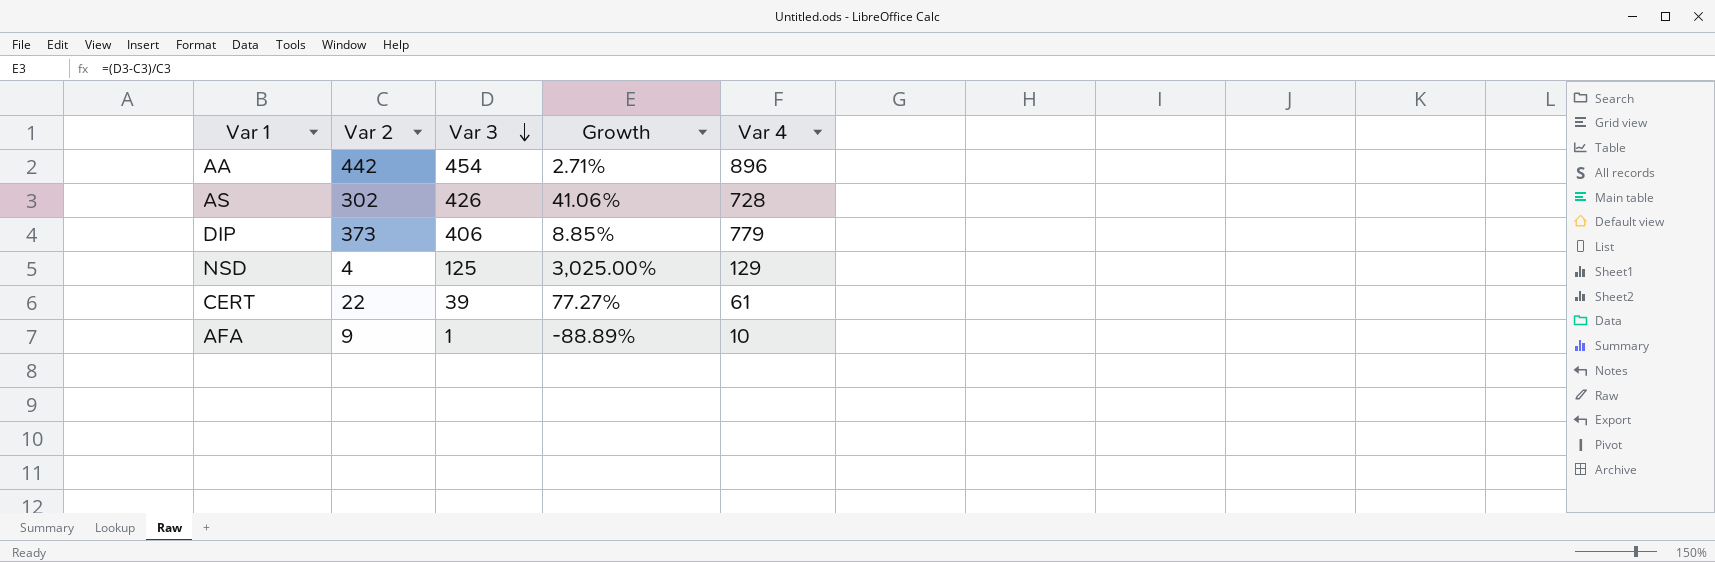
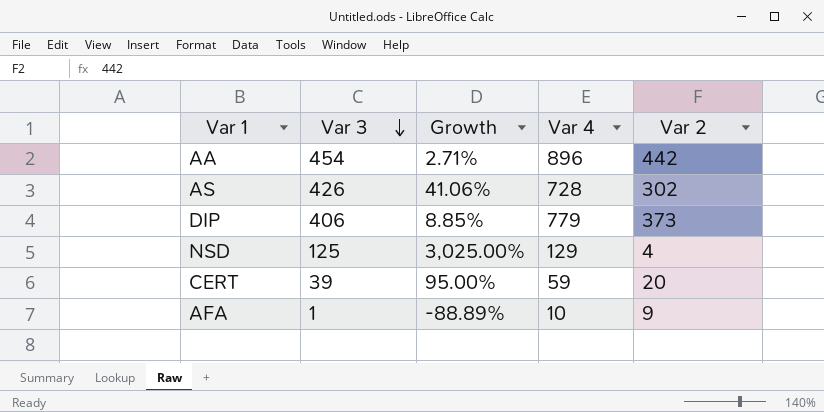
column Var 2 | position: 2 -> 5
CERT | Growth: 77.27% -> 95.00%
CERT | Var 4: 61 -> 59
CERT | Var 2: 22 -> 20

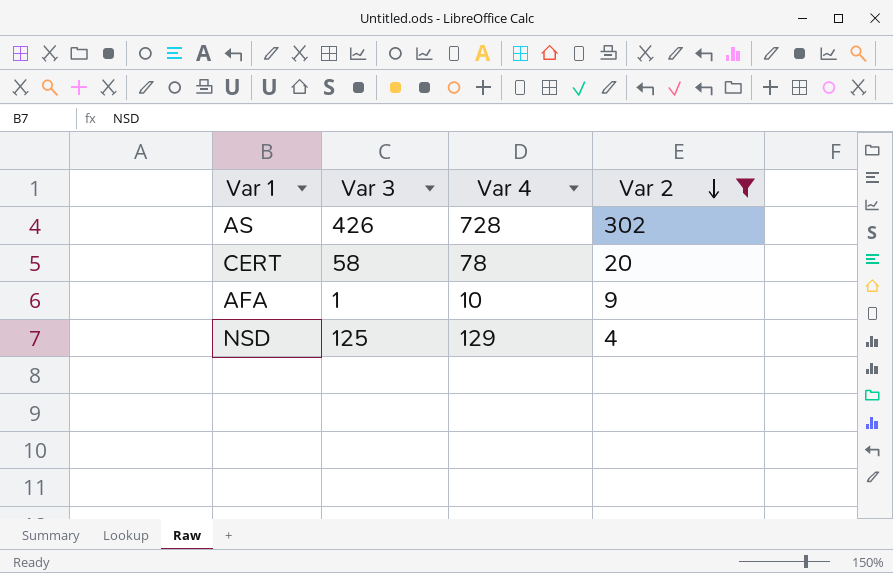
filter: none -> Var 2 <= 302
row order: Var 3 descending -> Var 2 descending
column Growth | formula: ([Var 3] - [Var 2]) / [Var 2] -> none
CERT | Var 3: 39 -> 58
CERT | Var 4: 59 -> 78

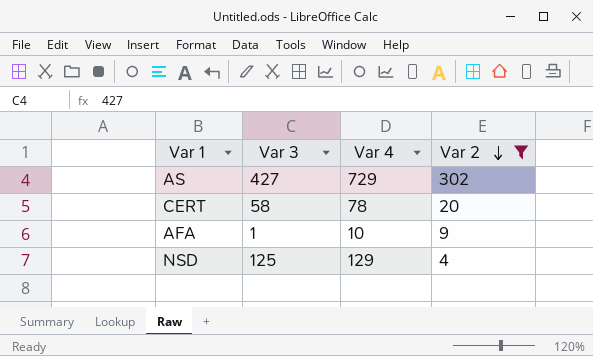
AS | Var 3: 426 -> 427
AS | Var 4: 728 -> 729

